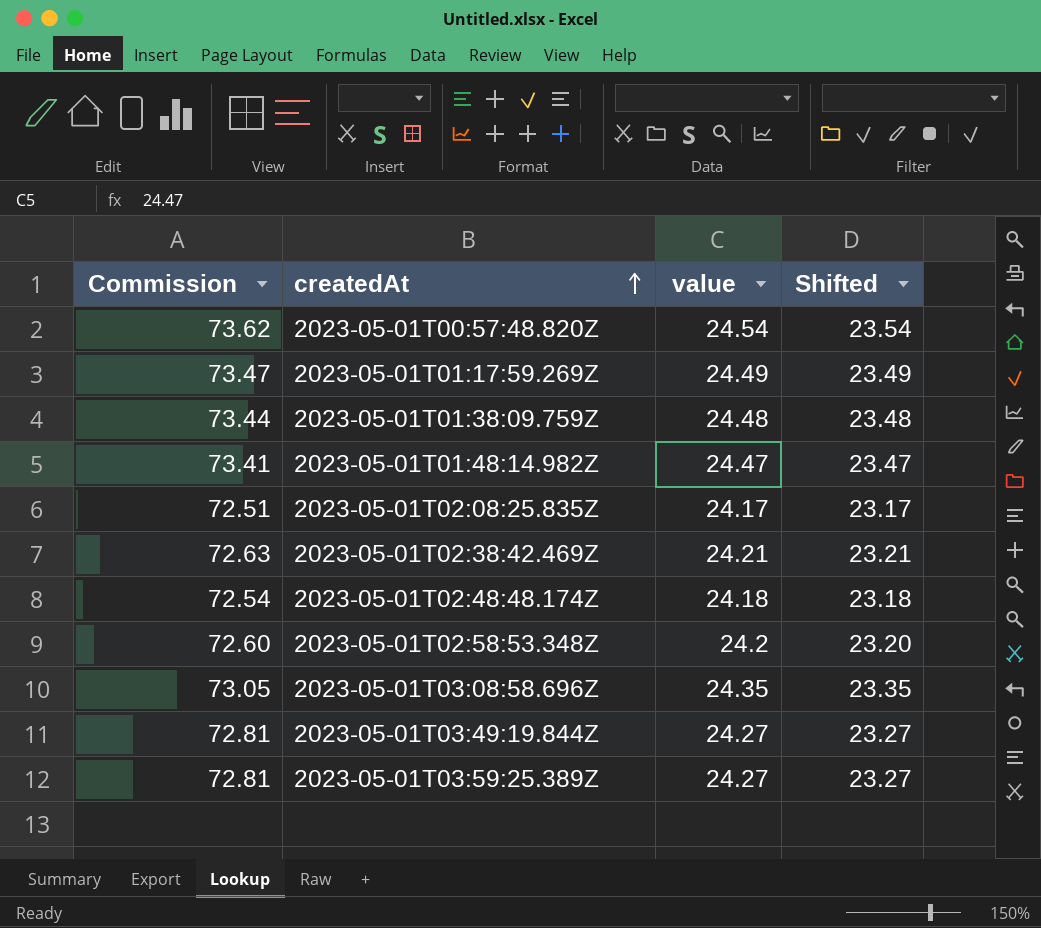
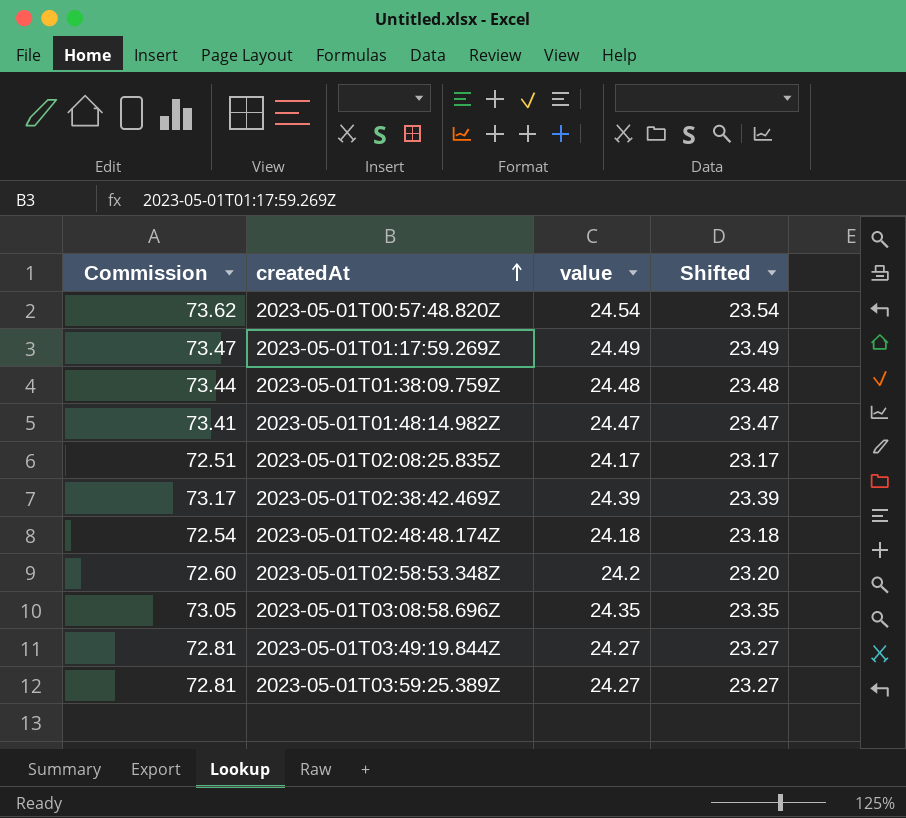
2023-05-01T02:38:42.469Z | Commission: 72.63 -> 73.17
2023-05-01T02:38:42.469Z | value: 24.21 -> 24.39
2023-05-01T02:38:42.469Z | Shifted: 23.21 -> 23.39

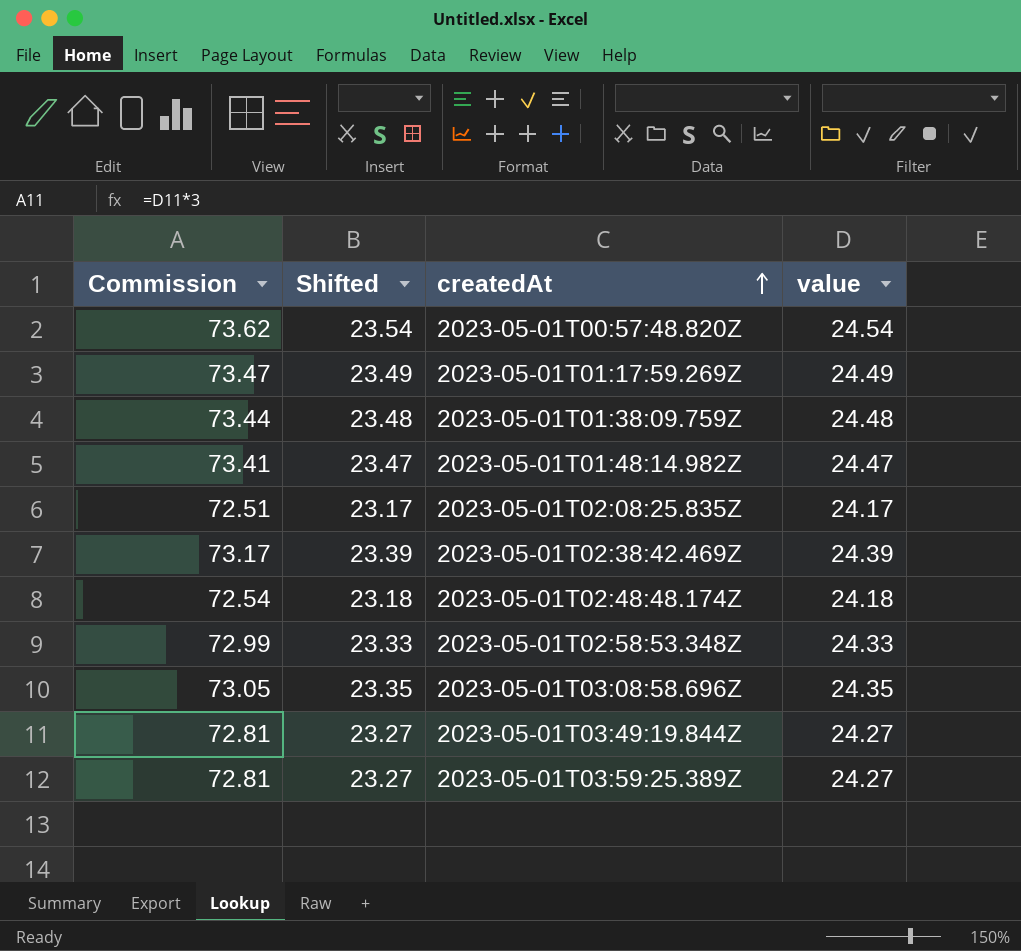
column Shifted | position: 4 -> 2
2023-05-01T02:58:53.348Z | Commission: 72.60 -> 72.99
2023-05-01T02:58:53.348Z | Shifted: 23.20 -> 23.33
2023-05-01T02:58:53.348Z | value: 24.2 -> 24.33

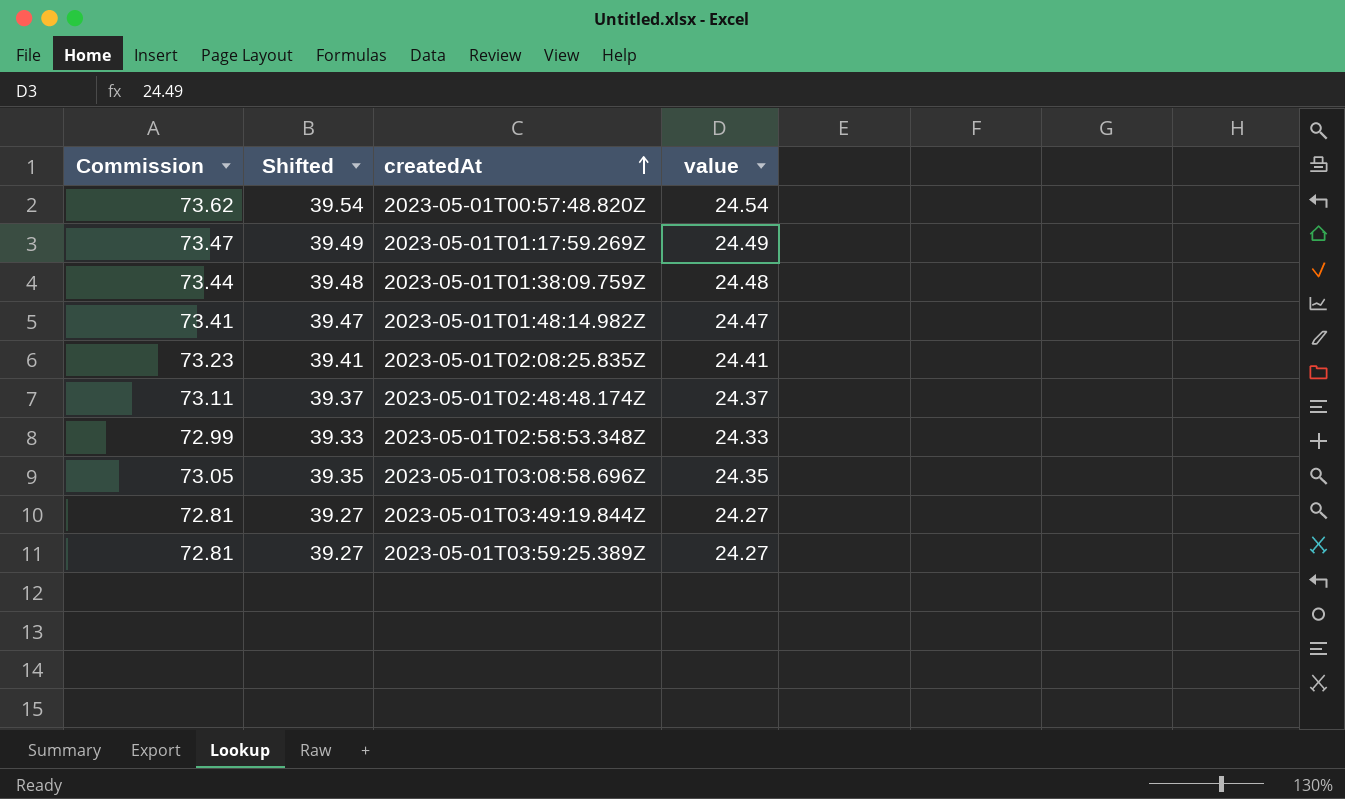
column Shifted | formula: [value] - 1 -> [value] + 15
row 2023-05-01T02:38:42.469Z: 73.17 | 23.39 | 24.39 -> none
2023-05-01T02:08:25.835Z | Commission: 72.51 -> 73.23
2023-05-01T02:08:25.835Z | value: 24.17 -> 24.41
2023-05-01T02:48:48.174Z | Commission: 72.54 -> 73.11
2023-05-01T02:48:48.174Z | value: 24.18 -> 24.37

